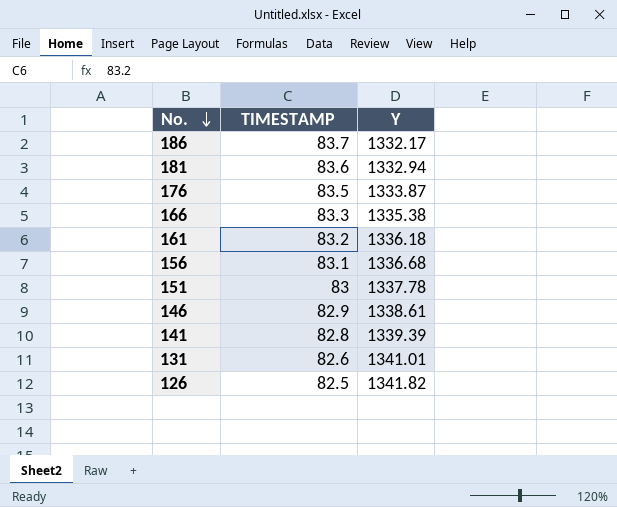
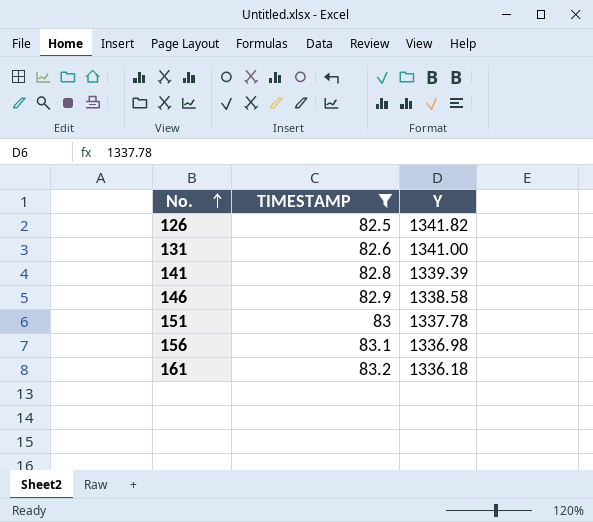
filter: none -> TIMESTAMP <= 83.2
row order: No. descending -> No. ascending
131 | Y: 1341.01 -> 1341.00
146 | Y: 1338.61 -> 1338.58
156 | Y: 1336.68 -> 1336.98

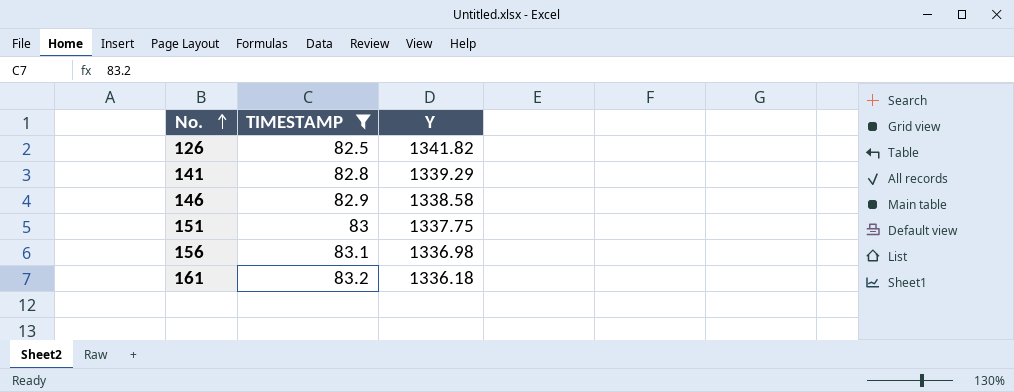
row 131: 82.6 | 1341.00 -> none
141 | Y: 1339.39 -> 1339.29
151 | Y: 1337.78 -> 1337.75

